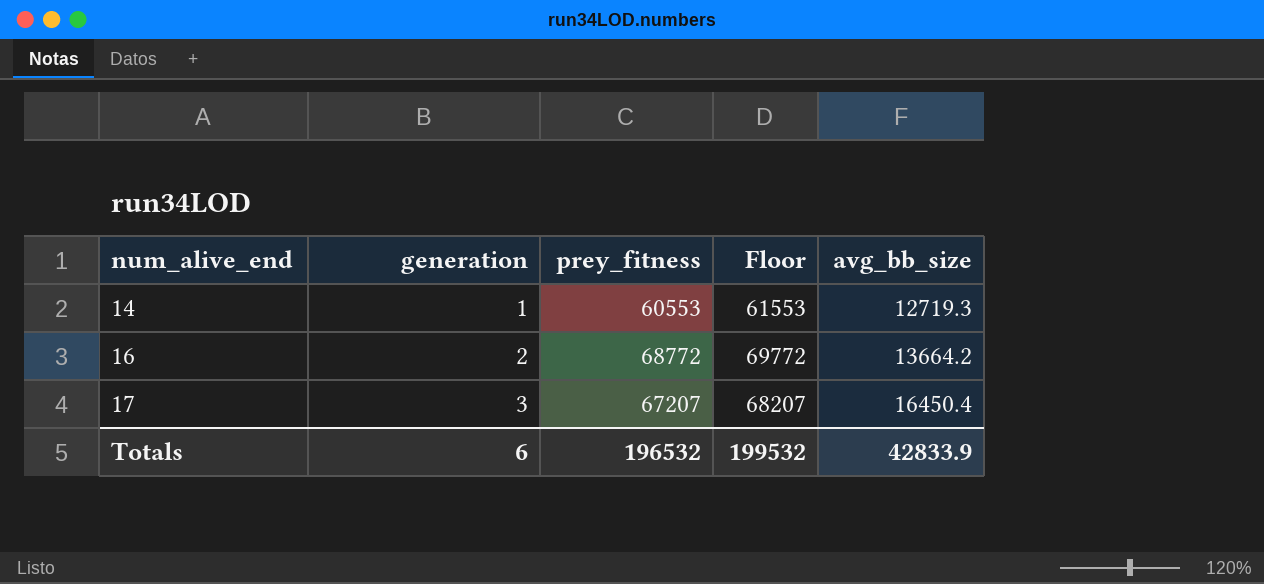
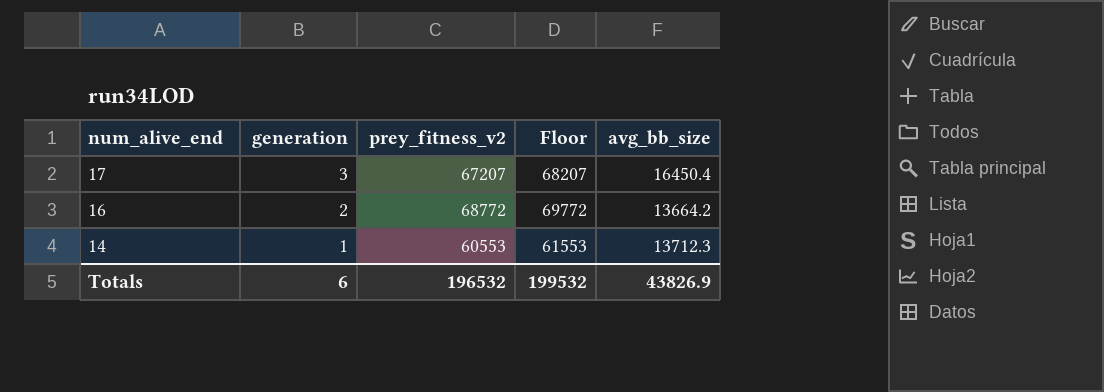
row order: num_alive_end ascending -> num_alive_end descending
column name: prey_fitness -> prey_fitness_v2
14 | avg_bb_size: 12719.3 -> 13712.3
Totals | avg_bb_size: 42833.9 -> 43826.9

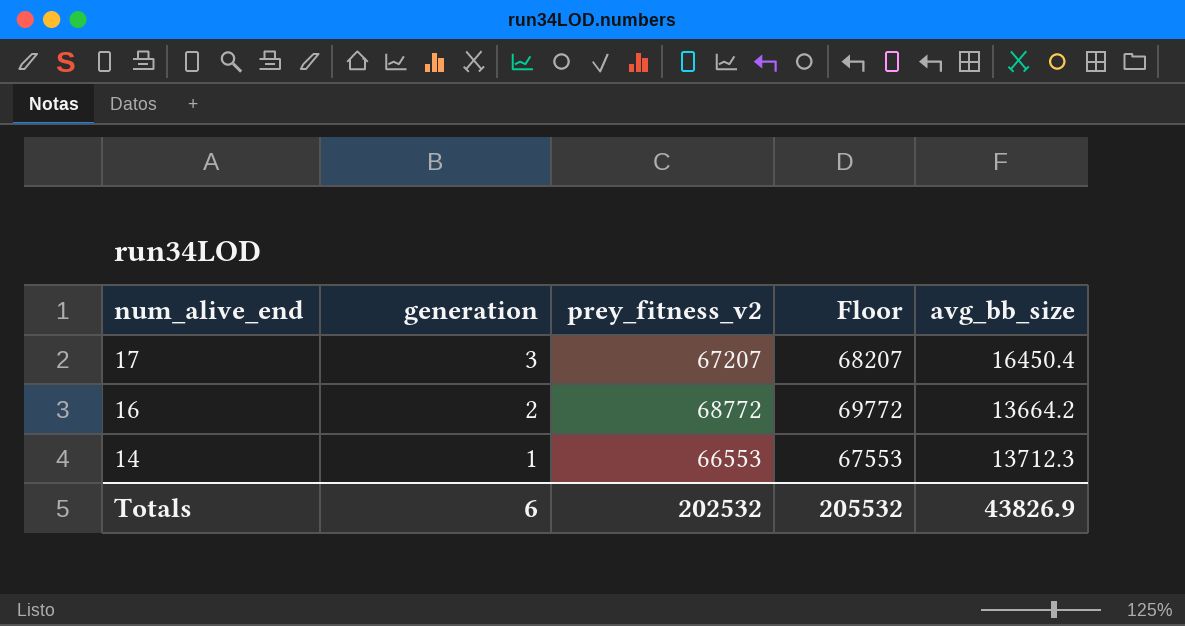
14 | prey_fitness_v2: 60553 -> 66553
14 | Floor: 61553 -> 67553
Totals | prey_fitness_v2: 196532 -> 202532
Totals | Floor: 199532 -> 205532

